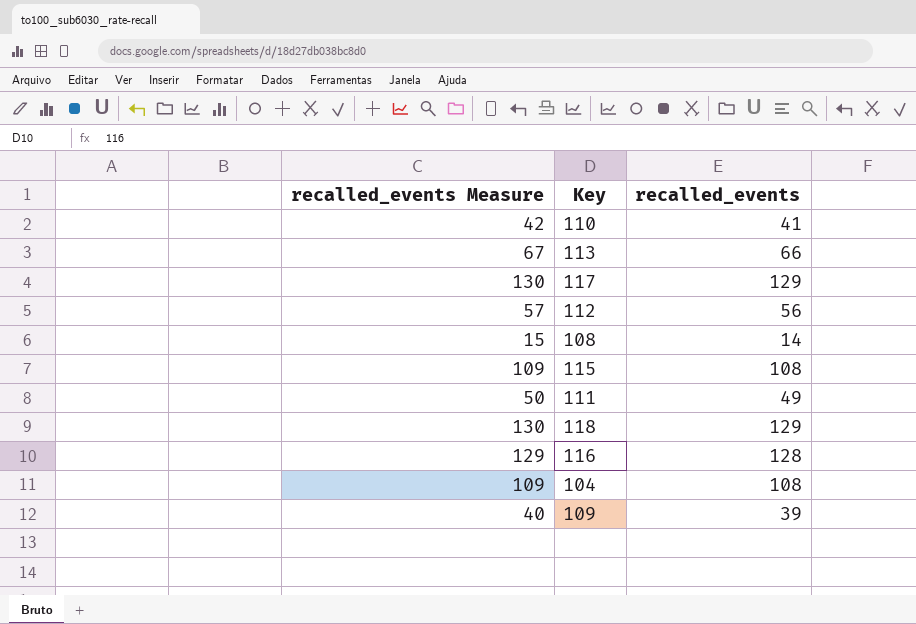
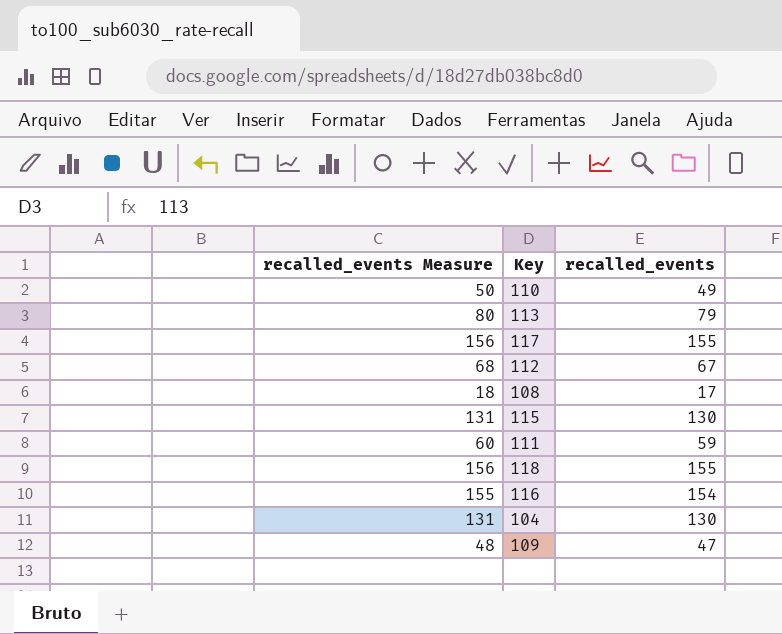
110 | recalled_events Measure: 42 -> 50
110 | recalled_events: 41 -> 49
113 | recalled_events Measure: 67 -> 80
113 | recalled_events: 66 -> 79
117 | recalled_events Measure: 130 -> 156
117 | recalled_events: 129 -> 155
112 | recalled_events Measure: 57 -> 68
112 | recalled_events: 56 -> 67
108 | recalled_events Measure: 15 -> 18
108 | recalled_events: 14 -> 17
115 | recalled_events Measure: 109 -> 131
115 | recalled_events: 108 -> 130
111 | recalled_events Measure: 50 -> 60
111 | recalled_events: 49 -> 59
118 | recalled_events Measure: 130 -> 156
118 | recalled_events: 129 -> 155
116 | recalled_events Measure: 129 -> 155
116 | recalled_events: 128 -> 154
104 | recalled_events Measure: 109 -> 131
104 | recalled_events: 108 -> 130
109 | recalled_events Measure: 40 -> 48
109 | recalled_events: 39 -> 47

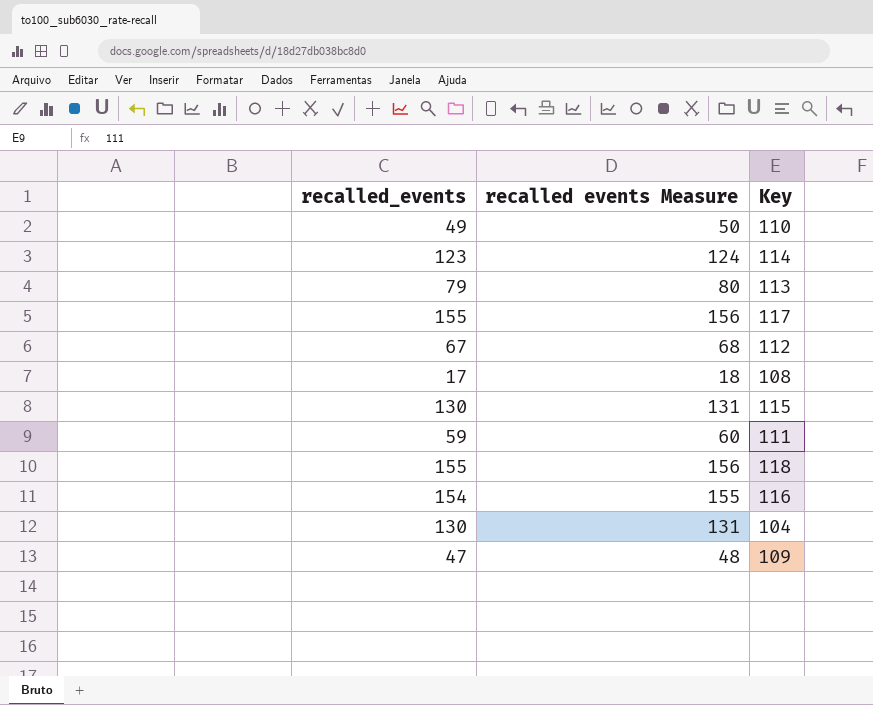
column recalled_events | position: 3 -> 1
column name: recalled_events Measure -> recalled events Measure
row 114: none -> 123 | 124

